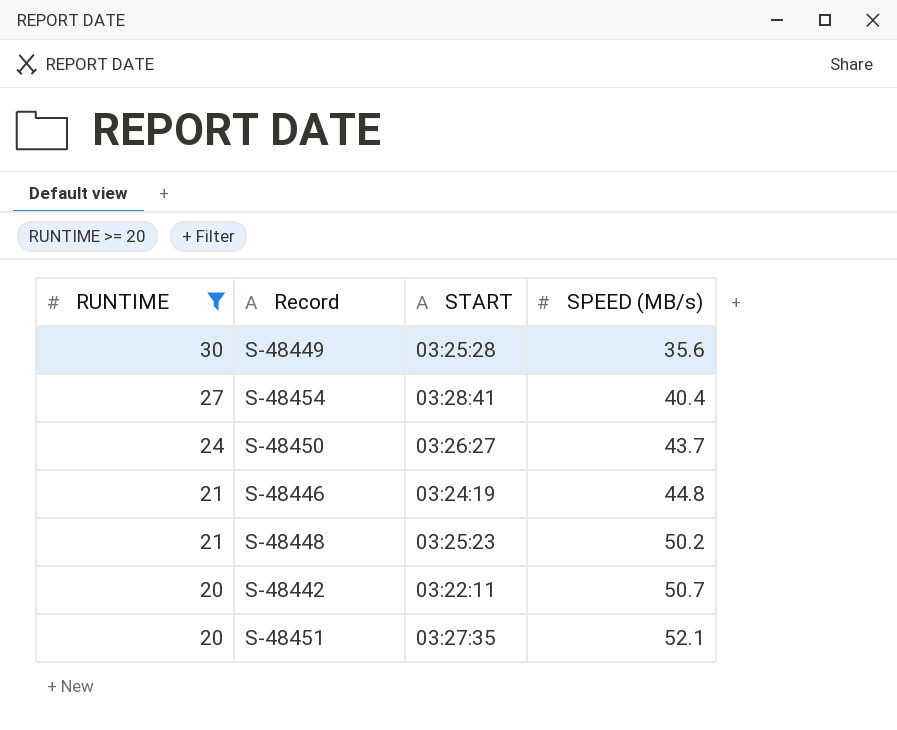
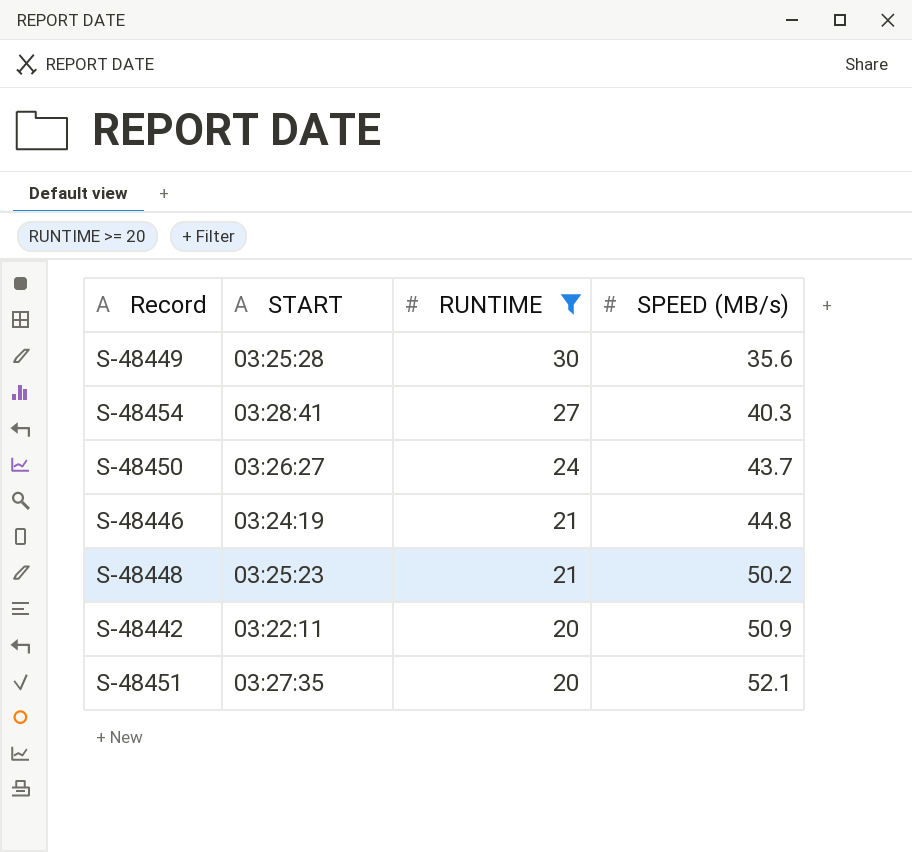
column RUNTIME | position: 1 -> 3
S-48454 | SPEED (MB/s): 40.4 -> 40.3
S-48442 | SPEED (MB/s): 50.7 -> 50.9

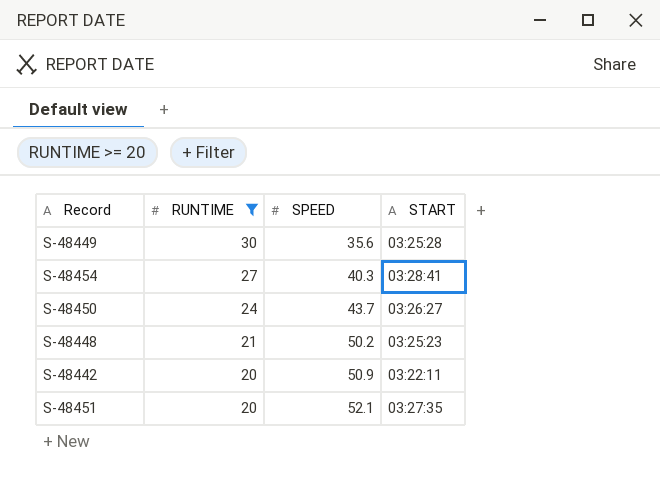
column name: SPEED (MB/s) -> SPEED
column START | position: 2 -> 4
row S-48446: 03:24:19 | 21 | 44.8 -> none

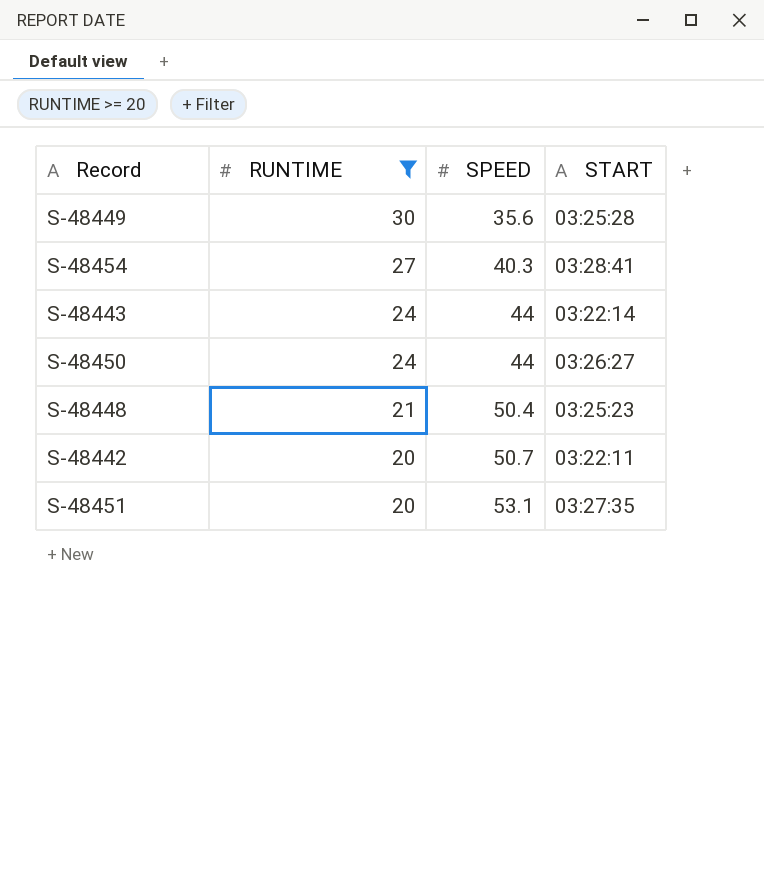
row S-48443: none -> 24 | 44 | 03:22:14
S-48450 | SPEED: 43.7 -> 44
S-48448 | SPEED: 50.2 -> 50.4
S-48442 | SPEED: 50.9 -> 50.7
S-48451 | SPEED: 52.1 -> 53.1

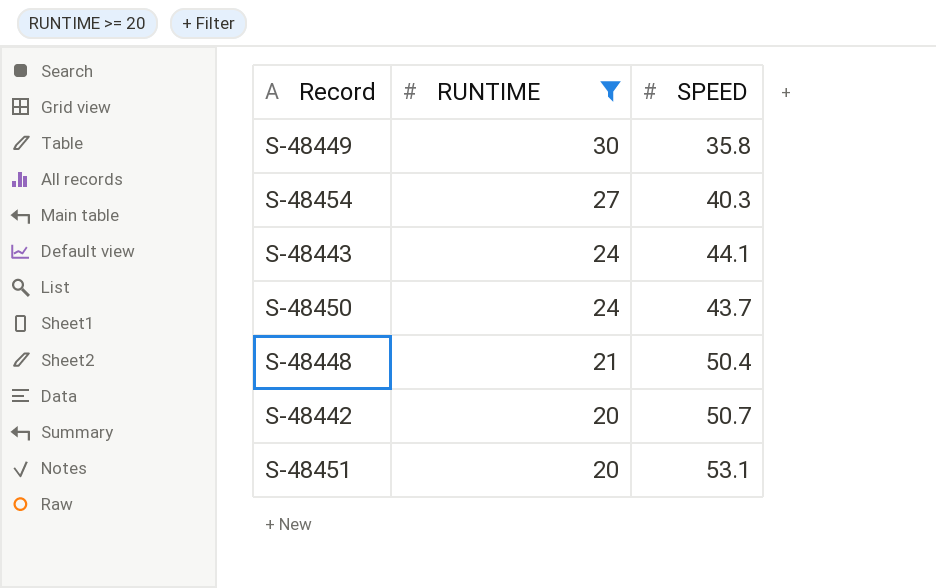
column START | position: 4 -> none
S-48449 | SPEED: 35.6 -> 35.8
S-48443 | SPEED: 44 -> 44.1
S-48450 | SPEED: 44 -> 43.7

